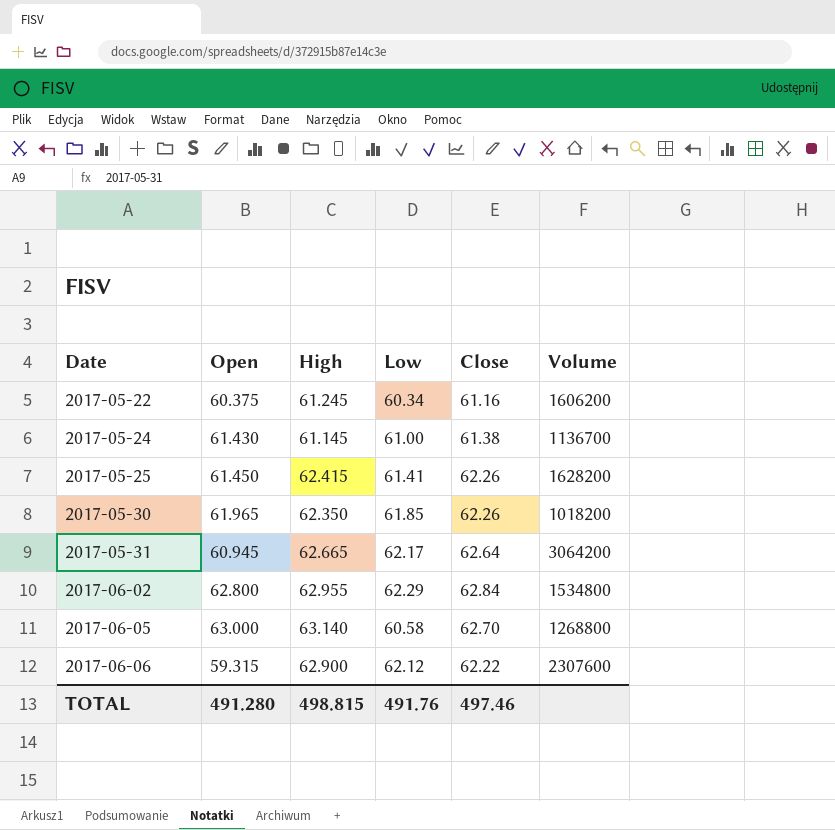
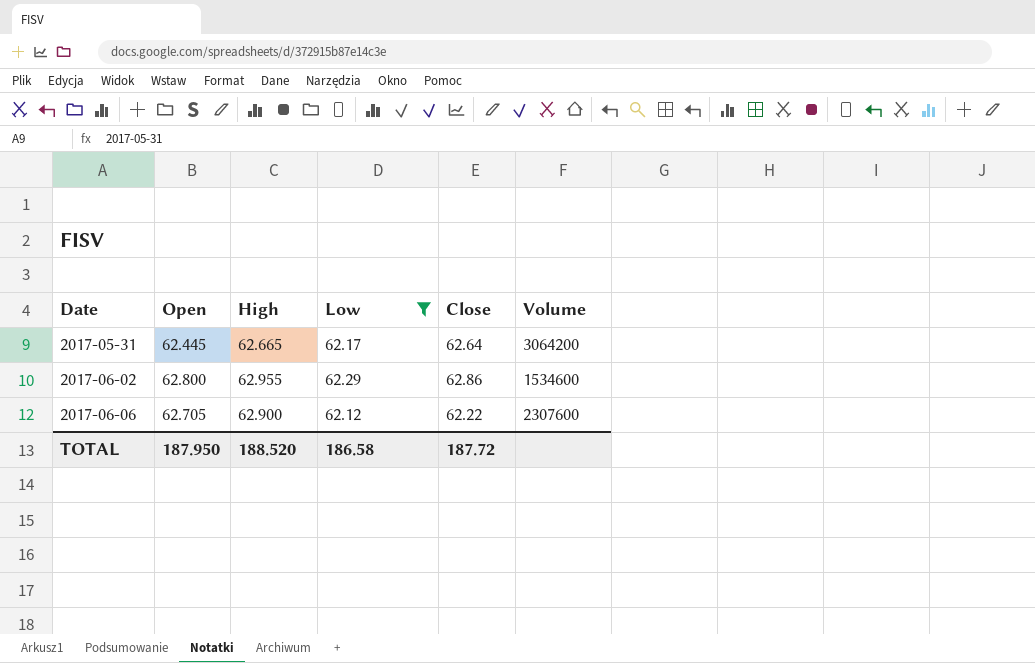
filter: none -> Low >= 62.12
2017-05-31 | Open: 60.945 -> 62.445
2017-06-02 | Close: 62.84 -> 62.86
2017-06-02 | Volume: 1534800 -> 1534600
2017-06-06 | Open: 59.315 -> 62.705
TOTAL | Open: 491.280 -> 187.950
TOTAL | High: 498.815 -> 188.520
TOTAL | Low: 491.76 -> 186.58
TOTAL | Close: 497.46 -> 187.72

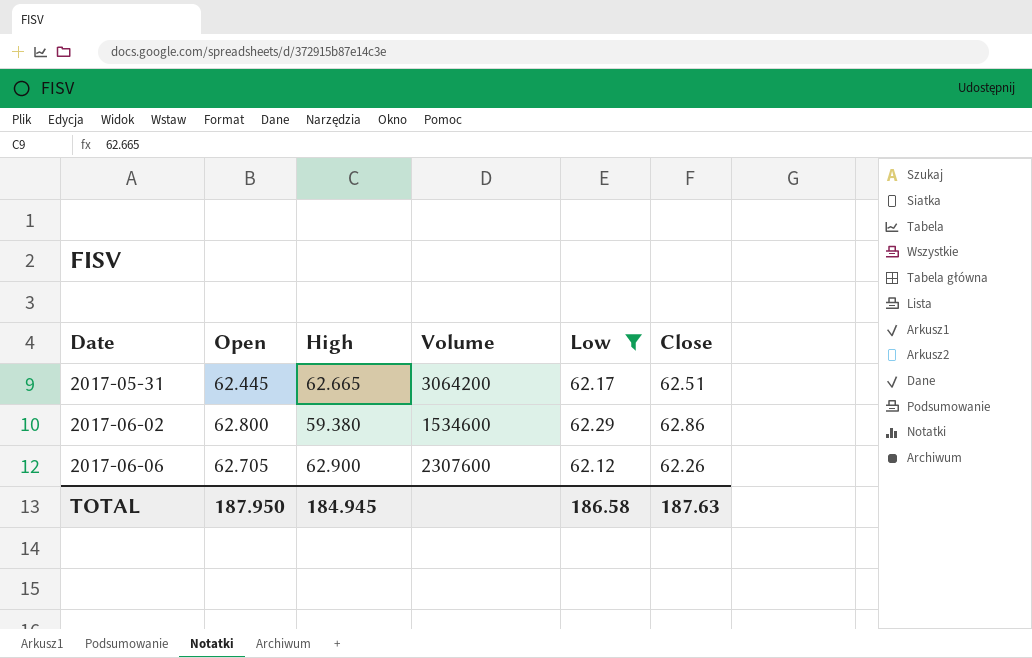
column Volume | position: 6 -> 4
2017-05-31 | Close: 62.64 -> 62.51
2017-06-02 | High: 62.955 -> 59.380
2017-06-06 | Close: 62.22 -> 62.26
TOTAL | High: 188.520 -> 184.945
TOTAL | Close: 187.72 -> 187.63

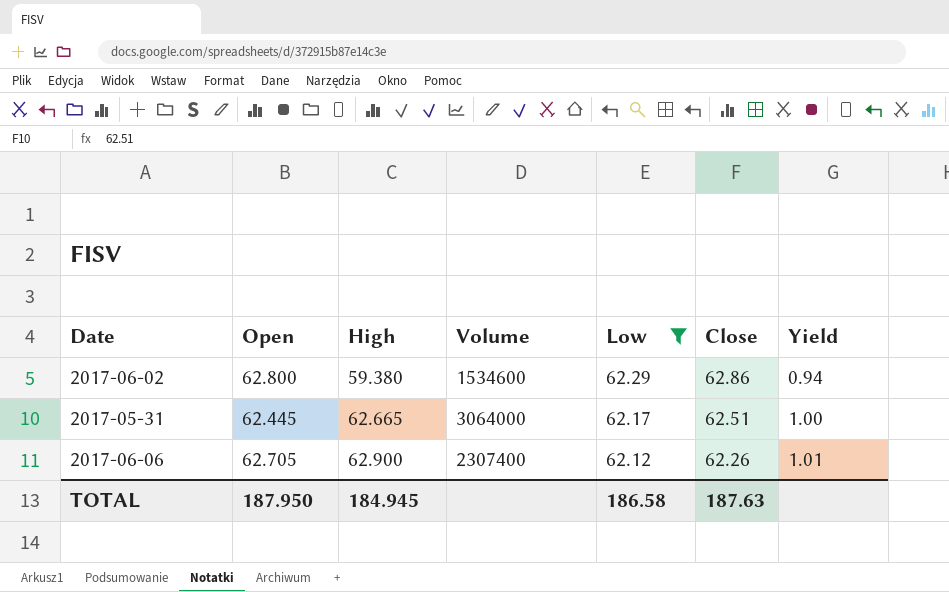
row order: Date ascending -> High ascending
column Yield | formula: none -> [High] / [Close]
2017-05-31 | Volume: 3064200 -> 3064000
2017-06-06 | Volume: 2307600 -> 2307400

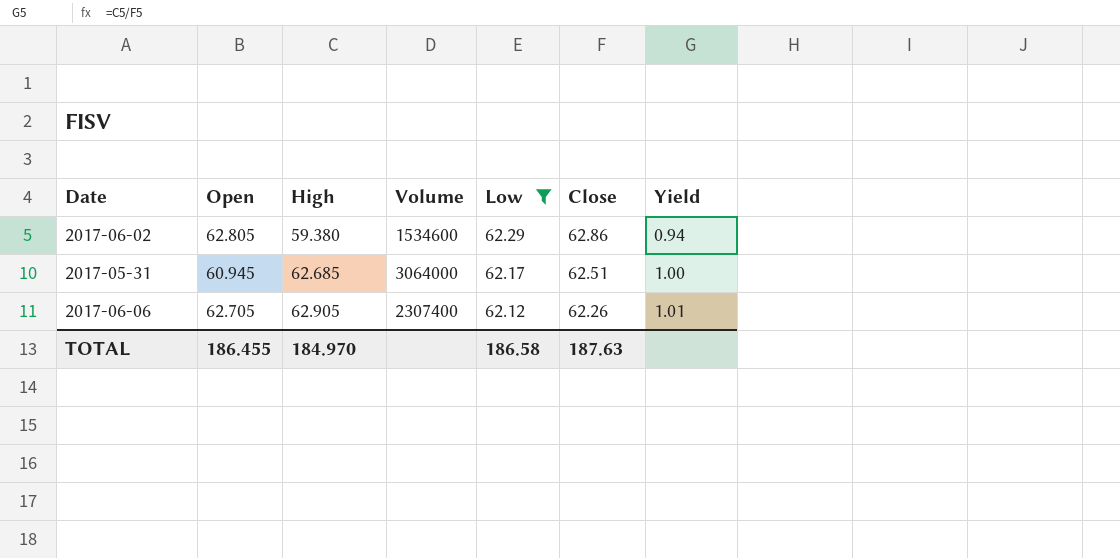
2017-06-02 | Open: 62.800 -> 62.805
2017-05-31 | Open: 62.445 -> 60.945
2017-05-31 | High: 62.665 -> 62.685
2017-06-06 | High: 62.900 -> 62.905
TOTAL | Open: 187.950 -> 186.455
TOTAL | High: 184.945 -> 184.970

